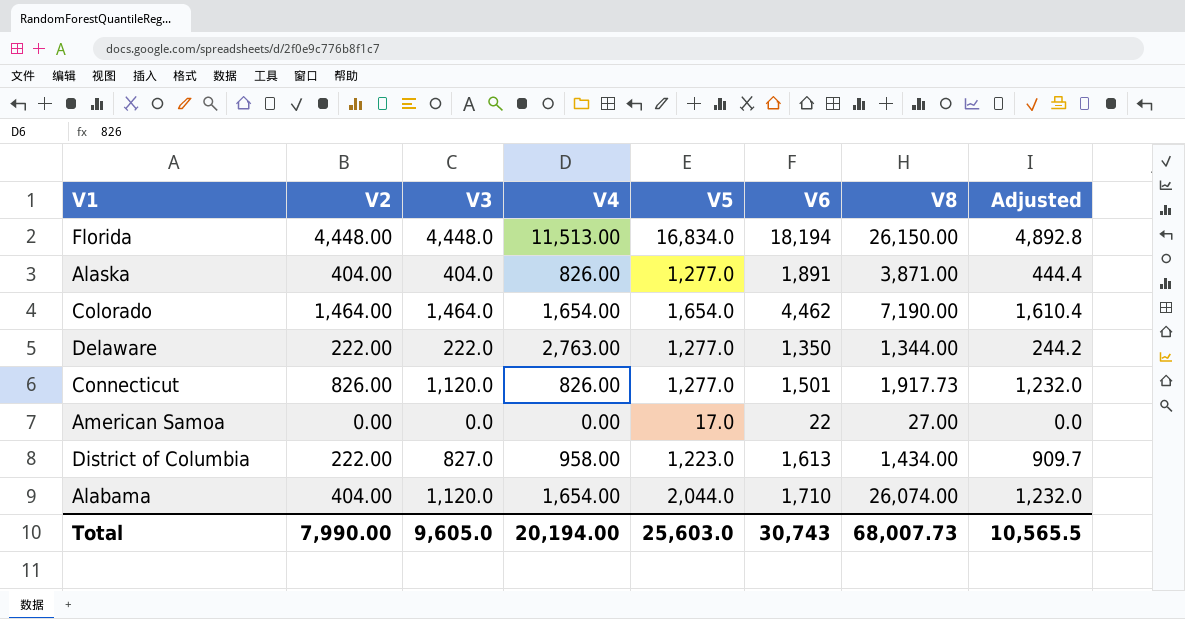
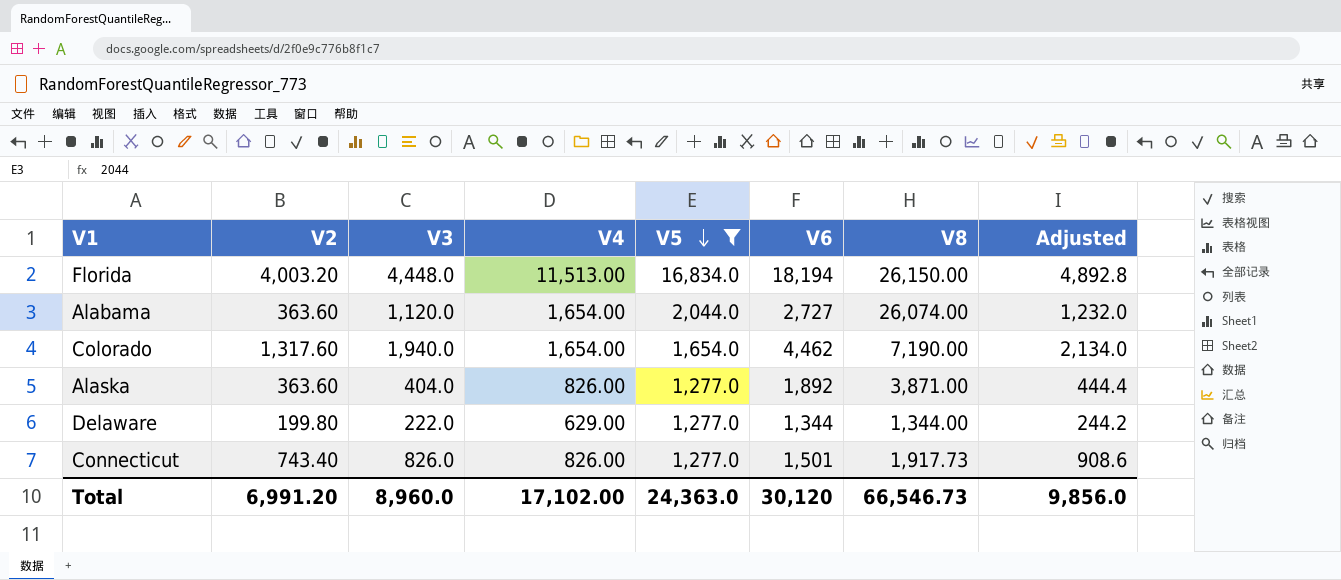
filter: none -> V5 >= 1,277.0
row order: none -> V5 descending
Florida | V2: 4,448.00 -> 4,003.20
Alabama | V2: 404.00 -> 363.60
Alabama | V6: 1,710 -> 2,727
Colorado | V2: 1,464.00 -> 1,317.60
Colorado | V3: 1,464.0 -> 1,940.0
Colorado | Adjusted: 1,610.4 -> 2,134.0
Alaska | V2: 404.00 -> 363.60
Alaska | V6: 1,891 -> 1,892
Delaware | V2: 222.00 -> 199.80
Delaware | V4: 2,763.00 -> 629.00
Delaware | V6: 1,350 -> 1,344
Connecticut | V2: 826.00 -> 743.40
Connecticut | V3: 1,120.0 -> 826.0
Connecticut | Adjusted: 1,232.0 -> 908.6
Total | V2: 7,990.00 -> 6,991.20
Total | V3: 9,605.0 -> 8,960.0
Total | V4: 20,194.00 -> 17,102.00
Total | V5: 25,603.0 -> 24,363.0
Total | V6: 30,743 -> 30,120
Total | V8: 68,007.73 -> 66,546.73
Total | Adjusted: 10,565.5 -> 9,856.0

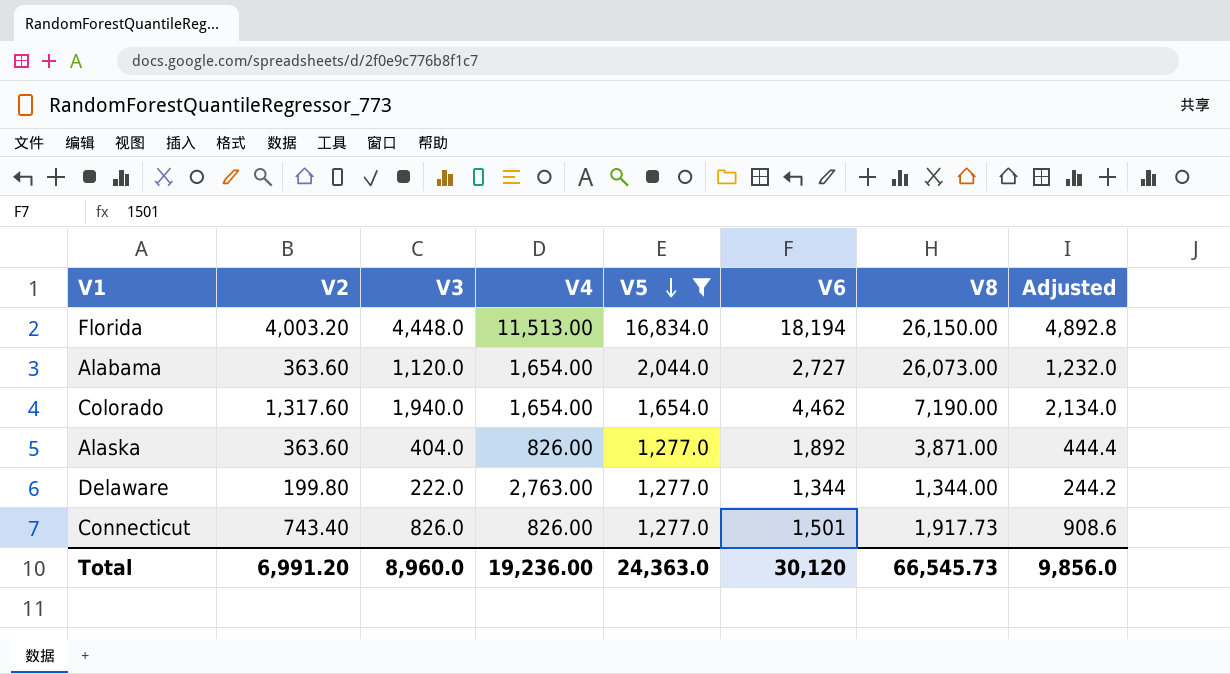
Alabama | V8: 26,074.00 -> 26,073.00
Delaware | V4: 629.00 -> 2,763.00
Total | V4: 17,102.00 -> 19,236.00
Total | V8: 66,546.73 -> 66,545.73

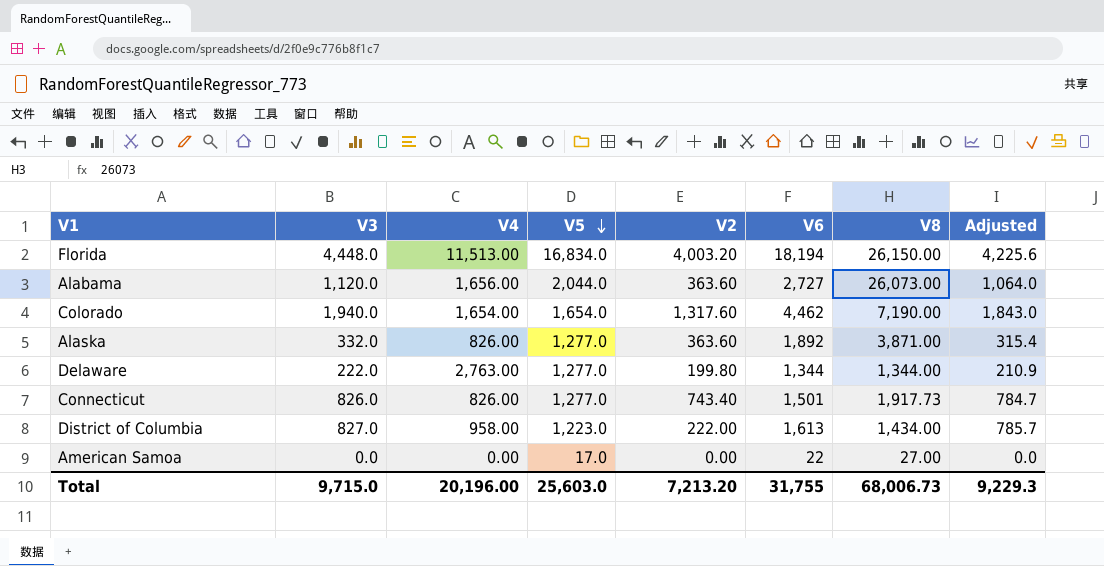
filter: V5 >= 1,277.0 -> none
column V2 | position: 2 -> 5
column Adjusted | formula: [V3] * 1.1 -> [V3] * 0.95
Alabama | V4: 1,654.00 -> 1,656.00
Alaska | V3: 404.0 -> 332.0
Total | V3: 8,960.0 -> 9,715.0
Total | V4: 19,236.00 -> 20,196.00
Total | V5: 24,363.0 -> 25,603.0
Total | V2: 6,991.20 -> 7,213.20
Total | V6: 30,120 -> 31,755
Total | V8: 66,545.73 -> 68,006.73
Total | Adjusted: 9,856.0 -> 9,229.3

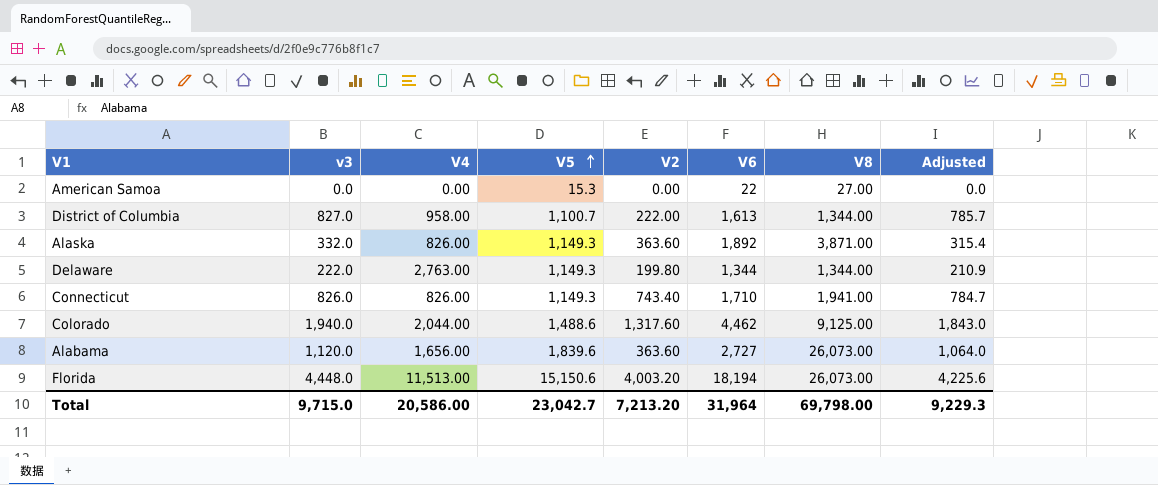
row order: V5 descending -> V5 ascending
column name: V3 -> v3
American Samoa | V5: 17.0 -> 15.3
District of Columbia | V5: 1,223.0 -> 1,100.7
District of Columbia | V8: 1,434.00 -> 1,344.00
Alaska | V5: 1,277.0 -> 1,149.3
Delaware | V5: 1,277.0 -> 1,149.3
Connecticut | V5: 1,277.0 -> 1,149.3
Connecticut | V6: 1,501 -> 1,710
Connecticut | V8: 1,917.73 -> 1,941.00
Colorado | V4: 1,654.00 -> 2,044.00
Colorado | V5: 1,654.0 -> 1,488.6
Colorado | V8: 7,190.00 -> 9,125.00
Alabama | V5: 2,044.0 -> 1,839.6
Florida | V5: 16,834.0 -> 15,150.6
Florida | V8: 26,150.00 -> 26,073.00
Total | V4: 20,196.00 -> 20,586.00
Total | V5: 25,603.0 -> 23,042.7
Total | V6: 31,755 -> 31,964
Total | V8: 68,006.73 -> 69,798.00

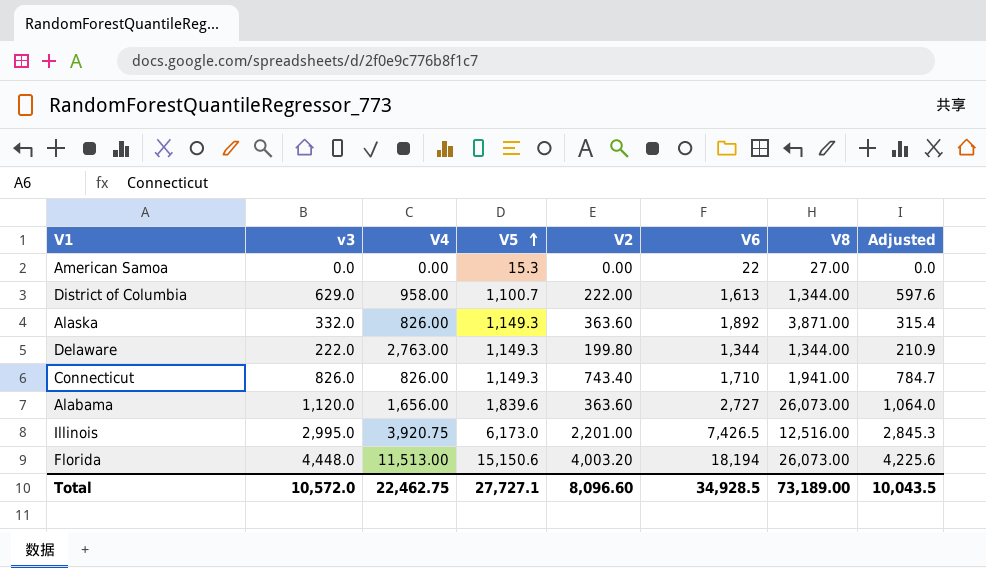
row Colorado: 1,940.0 | 2,044.00 | 1,488.6 | 1,317.60 | 4,462 | 9,125.00 | 1,843.0 -> none
District of Columbia | v3: 827.0 -> 629.0
District of Columbia | Adjusted: 785.7 -> 597.6
row Illinois: none -> 2,995.0 | 3,920.75 | 6,173.0 | 2,201.00 | 7,426.5 | 12,516.00 | 2,845.3
Total | v3: 9,715.0 -> 10,572.0
Total | V4: 20,586.00 -> 22,462.75
Total | V5: 23,042.7 -> 27,727.1
Total | V2: 7,213.20 -> 8,096.60
Total | V6: 31,964 -> 34,928.5
Total | V8: 69,798.00 -> 73,189.00
Total | Adjusted: 9,229.3 -> 10,043.5

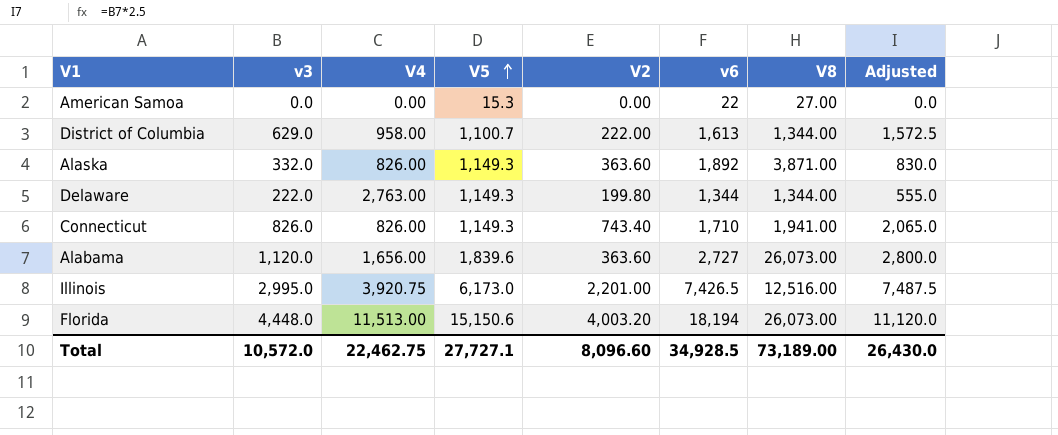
column name: V6 -> v6
column Adjusted | formula: [v3] * 0.95 -> [v3] * 2.5
Total | Adjusted: 10,043.5 -> 26,430.0

